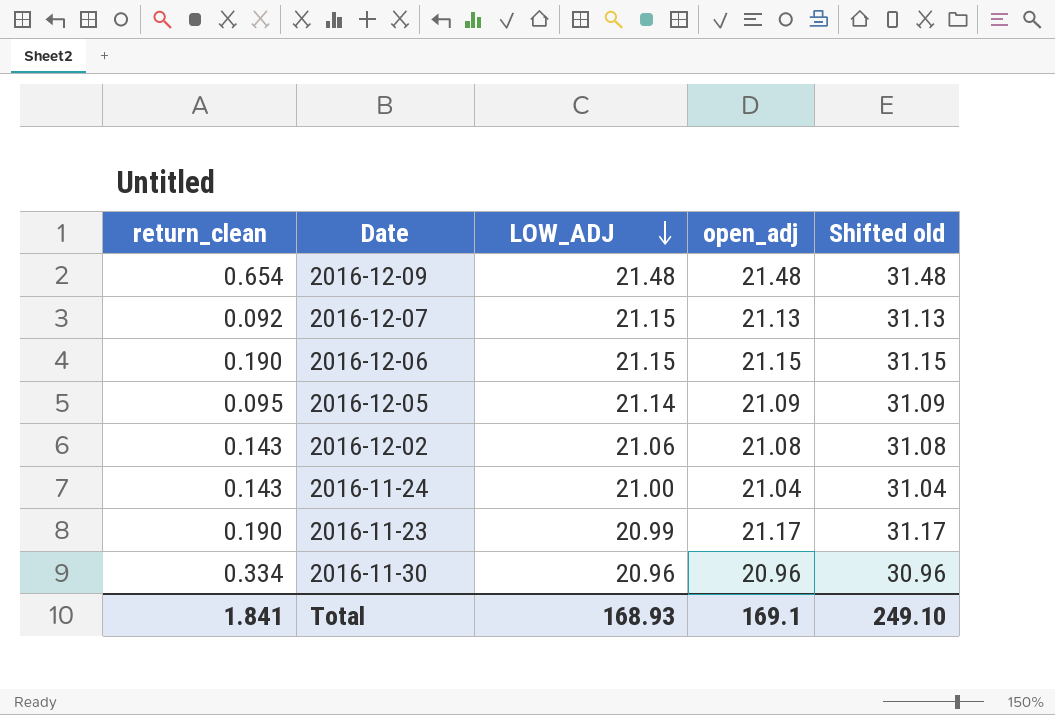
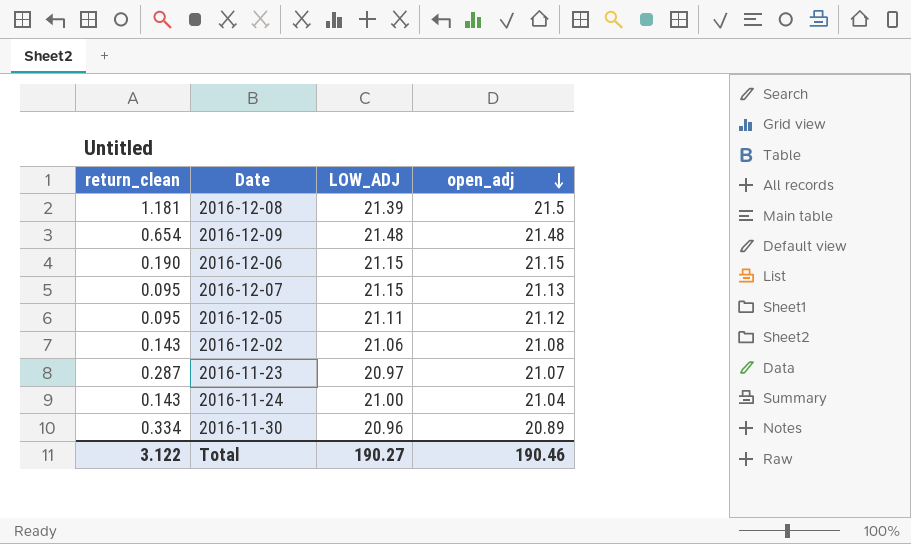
row order: LOW_ADJ descending -> open_adj descending
column Shifted old | formula: [open_adj] + 10 -> none
row 2016-12-08: none -> 1.181 | 21.39 | 21.5
2016-12-07 | return_clean: 0.092 -> 0.095
2016-12-05 | LOW_ADJ: 21.14 -> 21.11
2016-12-05 | open_adj: 21.09 -> 21.12
2016-11-23 | return_clean: 0.190 -> 0.287
2016-11-23 | LOW_ADJ: 20.99 -> 20.97
2016-11-23 | open_adj: 21.17 -> 21.07
2016-11-30 | open_adj: 20.96 -> 20.89
Total | return_clean: 1.841 -> 3.122
Total | LOW_ADJ: 168.93 -> 190.27
Total | open_adj: 169.1 -> 190.46

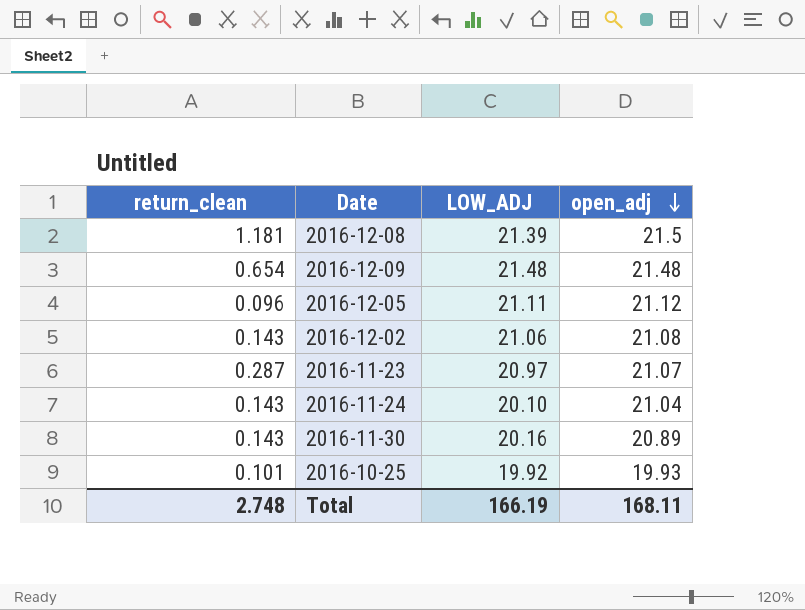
row 2016-12-06: 0.190 | 21.15 | 21.15 -> none
row 2016-12-07: 0.095 | 21.15 | 21.13 -> none
2016-12-05 | return_clean: 0.095 -> 0.096
2016-11-24 | LOW_ADJ: 21.00 -> 20.10
2016-11-30 | return_clean: 0.334 -> 0.143
2016-11-30 | LOW_ADJ: 20.96 -> 20.16
row 2016-10-25: none -> 0.101 | 19.92 | 19.93
Total | return_clean: 3.122 -> 2.748
Total | LOW_ADJ: 190.27 -> 166.19
Total | open_adj: 190.46 -> 168.11

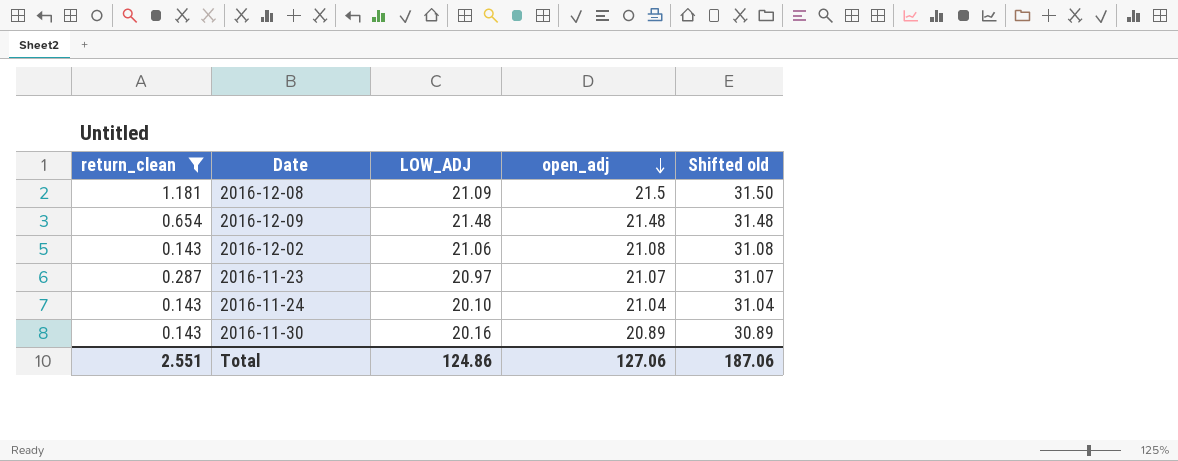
filter: none -> return_clean >= 0.143
column Shifted old | formula: none -> [open_adj] + 10
2016-12-08 | LOW_ADJ: 21.39 -> 21.09
Total | return_clean: 2.748 -> 2.551
Total | LOW_ADJ: 166.19 -> 124.86
Total | open_adj: 168.11 -> 127.06

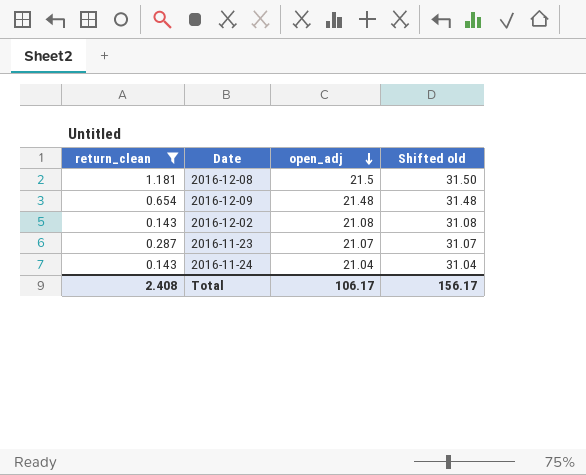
column LOW_ADJ | position: 3 -> none
row 2016-11-30: 0.143 | 20.16 | 20.89 | 30.89 -> none
Total | return_clean: 2.551 -> 2.408
Total | open_adj: 127.06 -> 106.17
Total | Shifted old: 187.06 -> 156.17

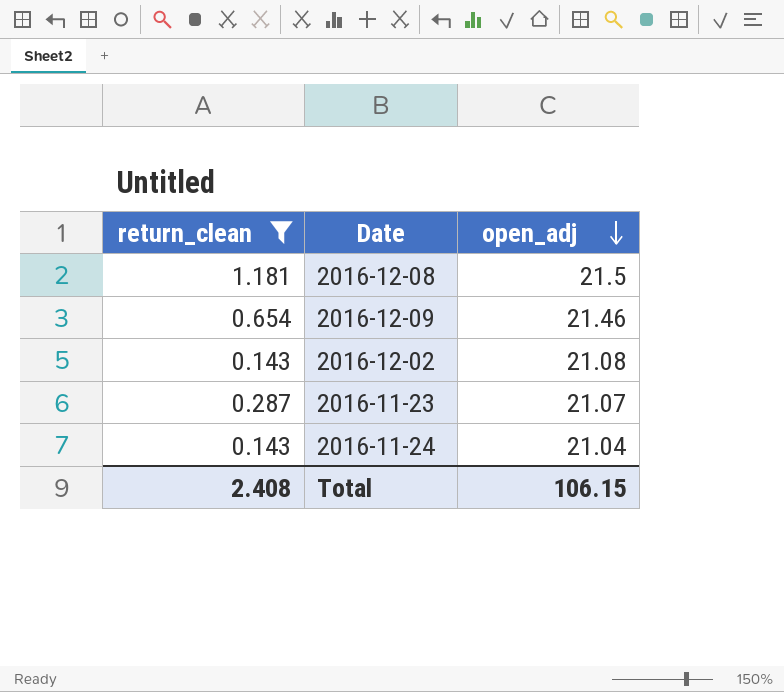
column Shifted old | formula: [open_adj] + 10 -> none
2016-12-09 | open_adj: 21.48 -> 21.46
Total | open_adj: 106.17 -> 106.15

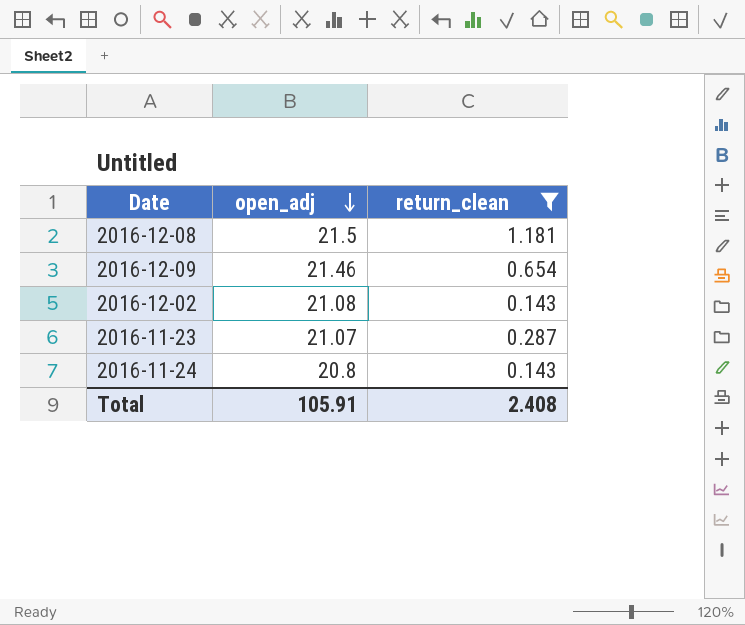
column return_clean | position: 1 -> 3
2016-11-24 | open_adj: 21.04 -> 20.8
Total | open_adj: 106.15 -> 105.91

